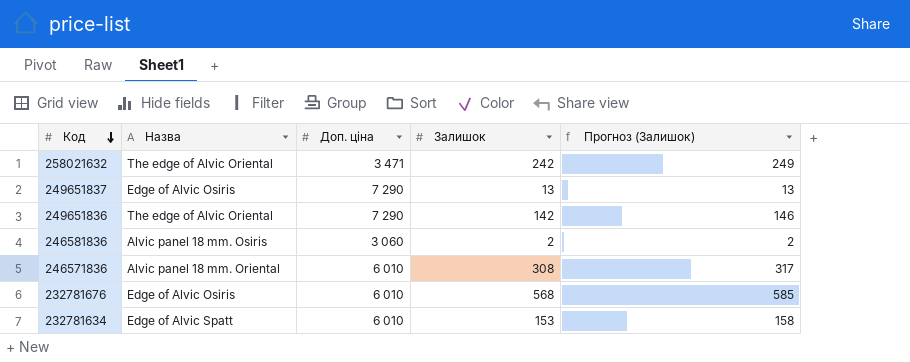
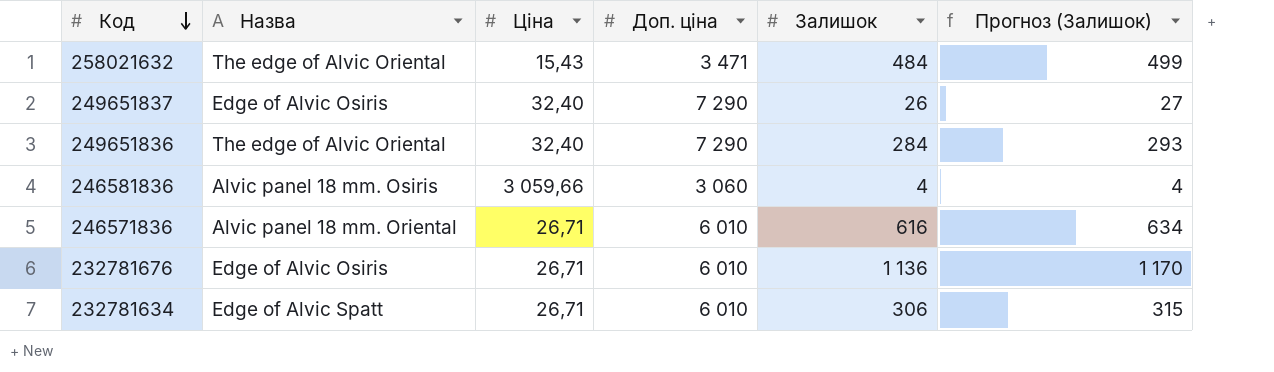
column Ціна | position: none -> 3
258021632 | Залишок: 242 -> 484
258021632 | Прогноз (Залишок): 249 -> 499
249651837 | Залишок: 13 -> 26
249651837 | Прогноз (Залишок): 13 -> 27
249651836 | Залишок: 142 -> 284
249651836 | Прогноз (Залишок): 146 -> 293
246581836 | Залишок: 2 -> 4
246581836 | Прогноз (Залишок): 2 -> 4
246571836 | Залишок: 308 -> 616
246571836 | Прогноз (Залишок): 317 -> 634
232781676 | Залишок: 568 -> 1 136
232781676 | Прогноз (Залишок): 585 -> 1 170
232781634 | Залишок: 153 -> 306
232781634 | Прогноз (Залишок): 158 -> 315

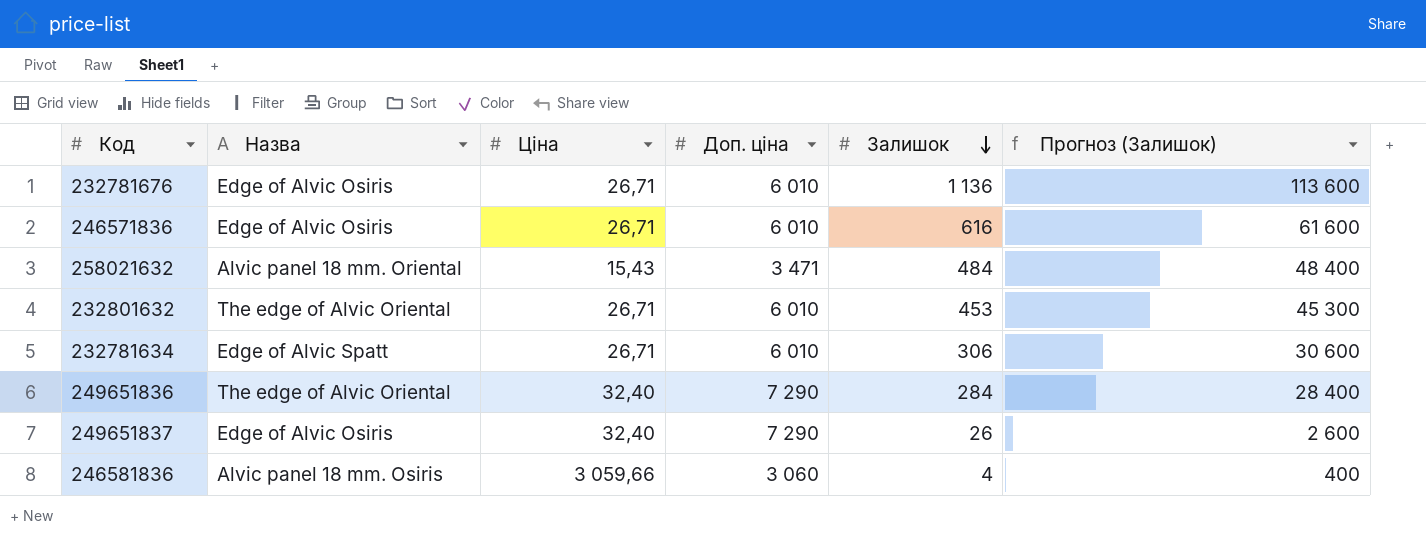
row order: Код descending -> Залишок descending
column Прогноз (Залишок) | formula: [Залишок] * 1,03 -> [Залишок] * 100
246571836 | Назва: Alvic panel 18 mm. Oriental -> Edge of Alvic Osiris
258021632 | Назва: The edge of Alvic Oriental -> Alvic panel 18 mm. Oriental
row 232801632: none -> The edge of Alvic Oriental | 26,71 | 6 010 | 453 | 45 300

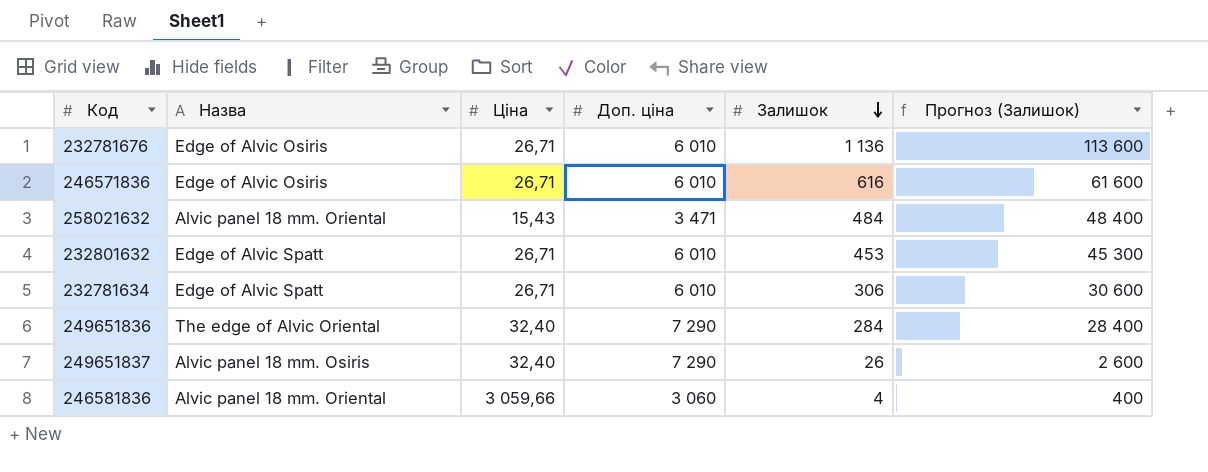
232801632 | Назва: The edge of Alvic Oriental -> Edge of Alvic Spatt
249651837 | Назва: Edge of Alvic Osiris -> Alvic panel 18 mm. Osiris
246581836 | Назва: Alvic panel 18 mm. Osiris -> Alvic panel 18 mm. Oriental

